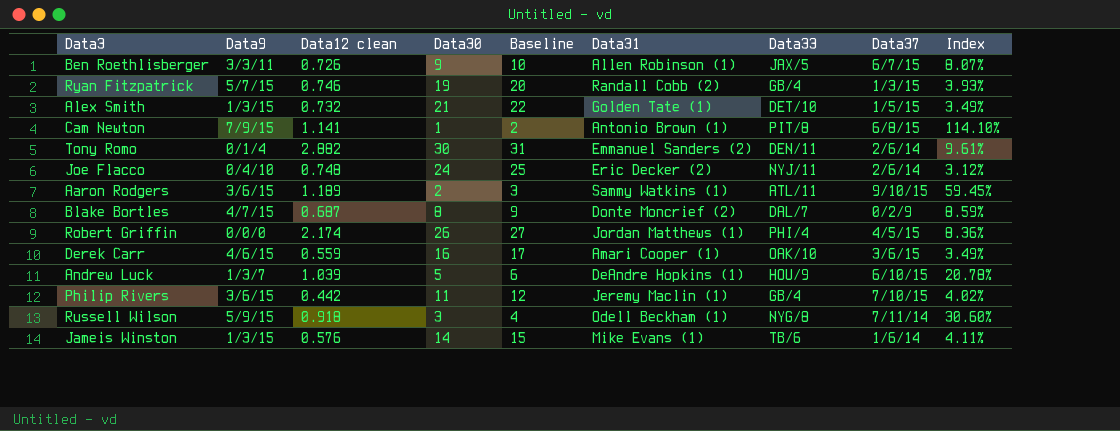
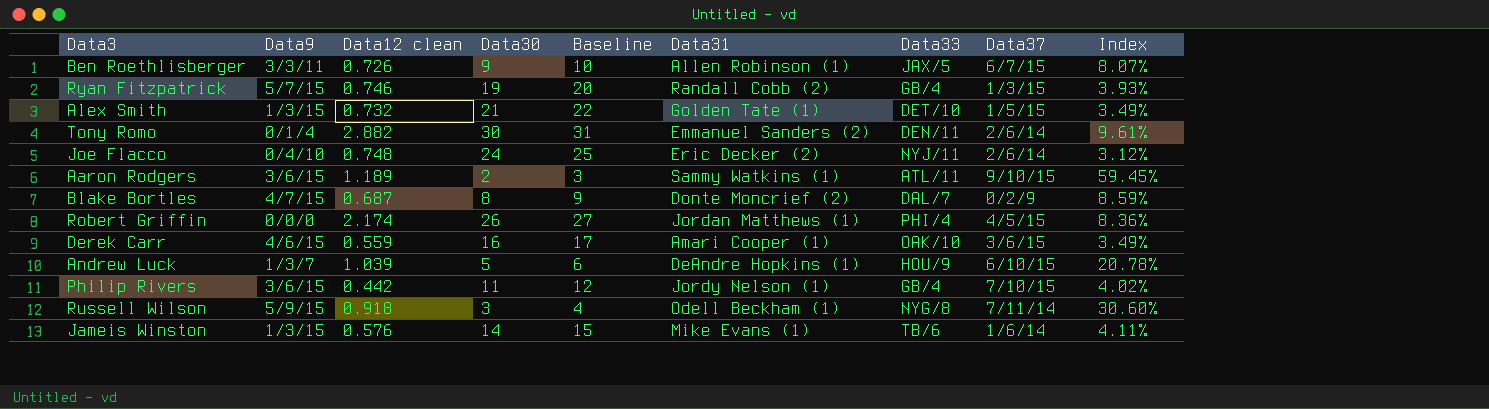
row Cam Newton: 7/9/15 | 1.141 | 1 | 2 | Antonio Brown (1) | PIT/8 | 6/8/15 | 114.10% -> none
Philip Rivers | Data31: Jeremy Maclin (1) -> Jordy Nelson (1)

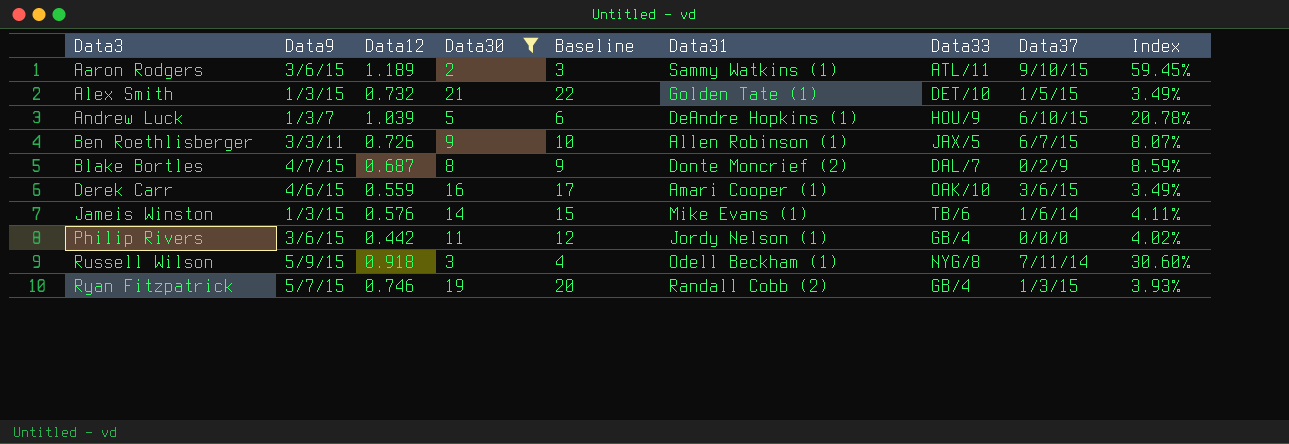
filter: none -> Data30 <= 21
row order: none -> Data3 ascending
column name: Data12 clean -> Data12
Philip Rivers | Data37: 7/10/15 -> 0/0/0

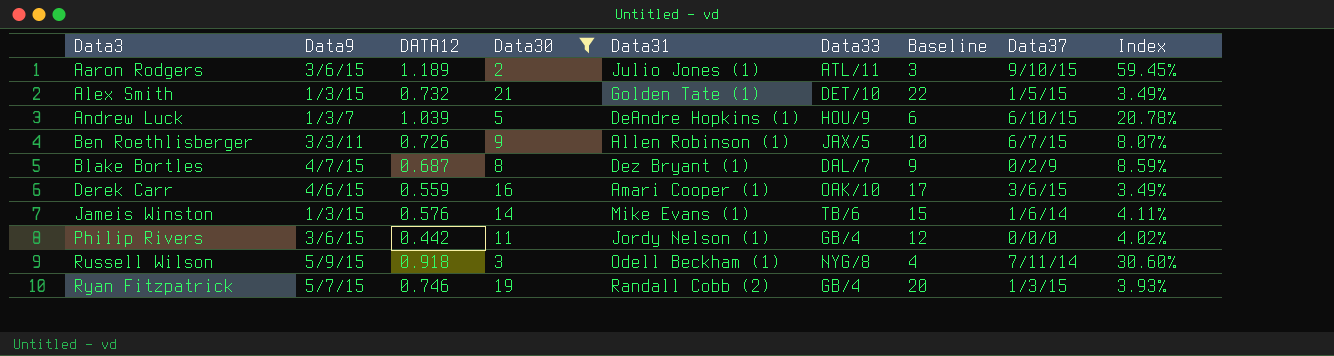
column name: Data12 -> DATA12
column Baseline | position: 5 -> 7
Aaron Rodgers | Data31: Sammy Watkins (1) -> Julio Jones (1)
Blake Bortles | Data31: Donte Moncrief (2) -> Dez Bryant (1)

